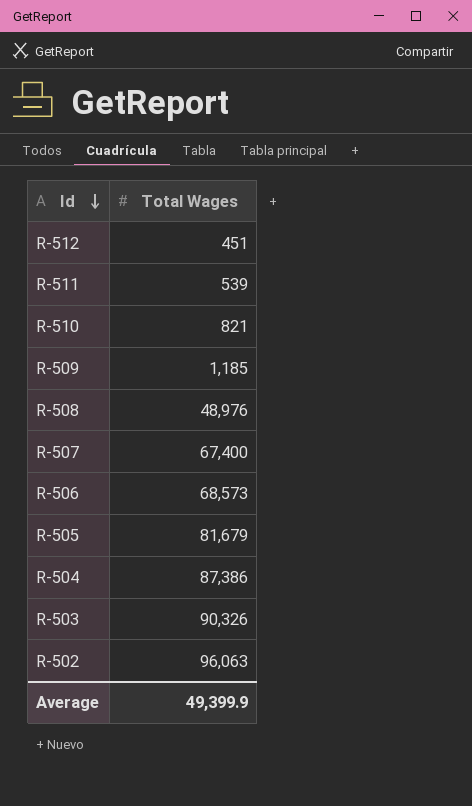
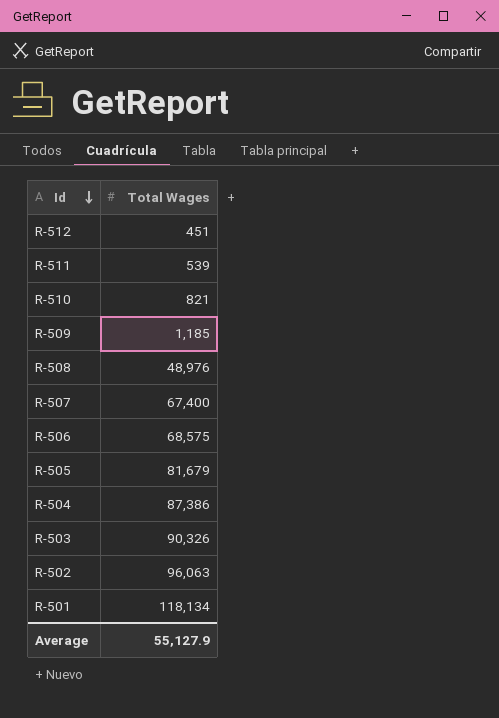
R-506 | Total Wages: 68,573 -> 68,575
row R-501: none -> 118,134
Average | Total Wages: 49,399.9 -> 55,127.9

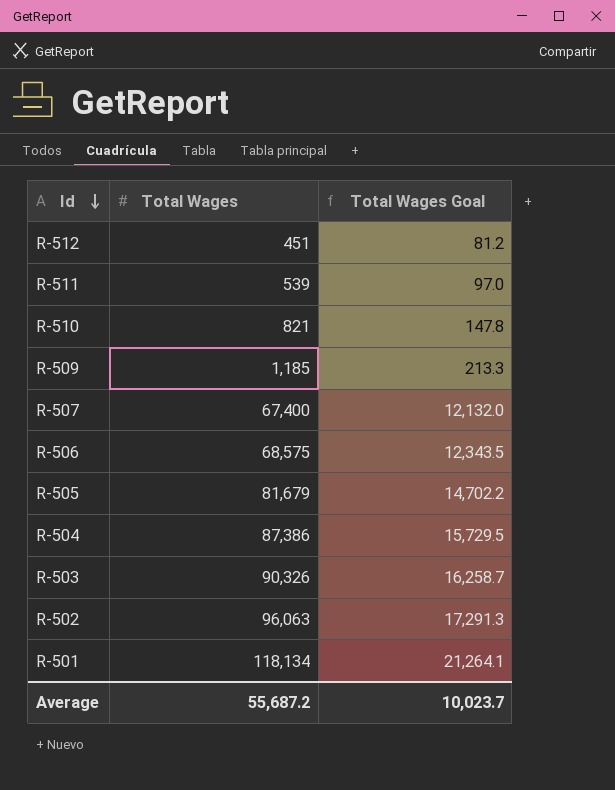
column Total Wages Goal | formula: none -> [Total Wages] * 0.18
row R-508: 48,976 -> none
Average | Total Wages: 55,127.9 -> 55,687.2

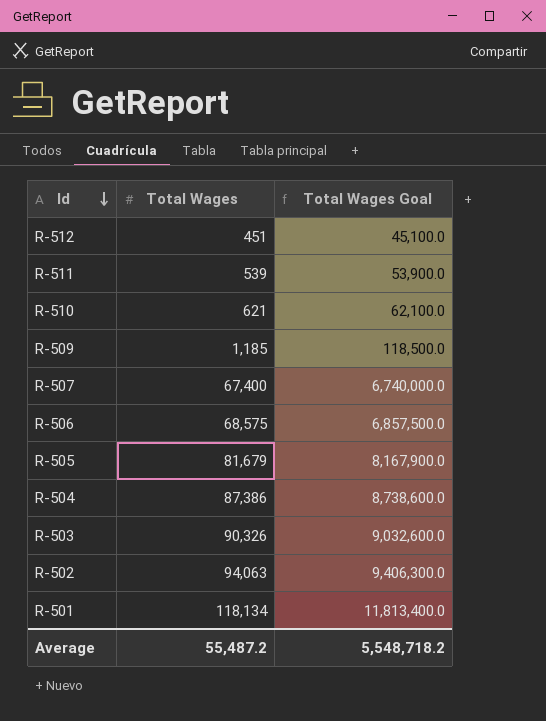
column Total Wages Goal | formula: [Total Wages] * 0.18 -> [Total Wages] * 100
R-510 | Total Wages: 821 -> 621
R-502 | Total Wages: 96,063 -> 94,063
Average | Total Wages: 55,687.2 -> 55,487.2
Average | Total Wages Goal: 10,023.7 -> 5,548,718.2

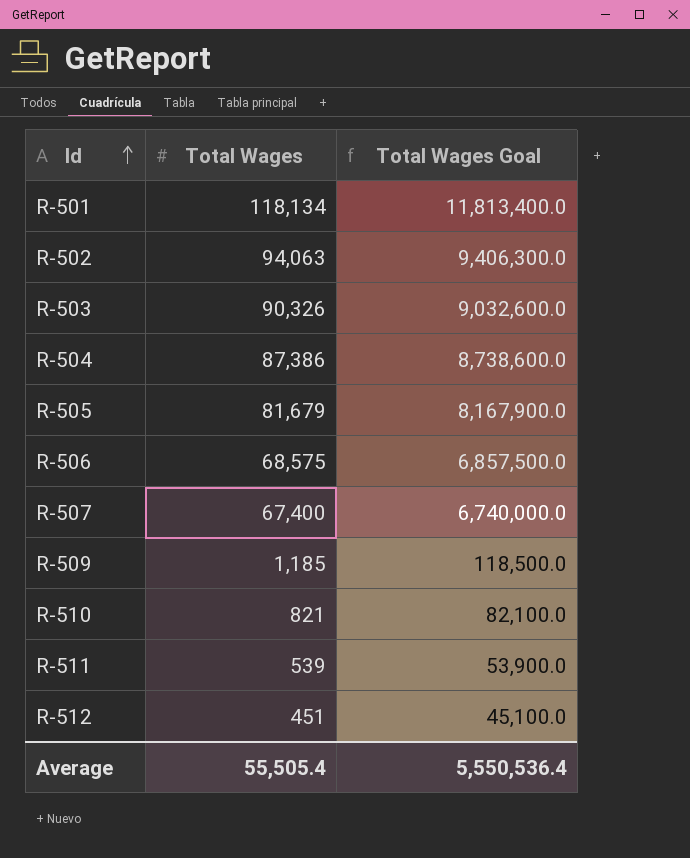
row order: Id descending -> Id ascending
R-510 | Total Wages: 621 -> 821
R-510 | Total Wages Goal: 62,100.0 -> 82,100.0
Average | Total Wages: 55,487.2 -> 55,505.4
Average | Total Wages Goal: 5,548,718.2 -> 5,550,536.4

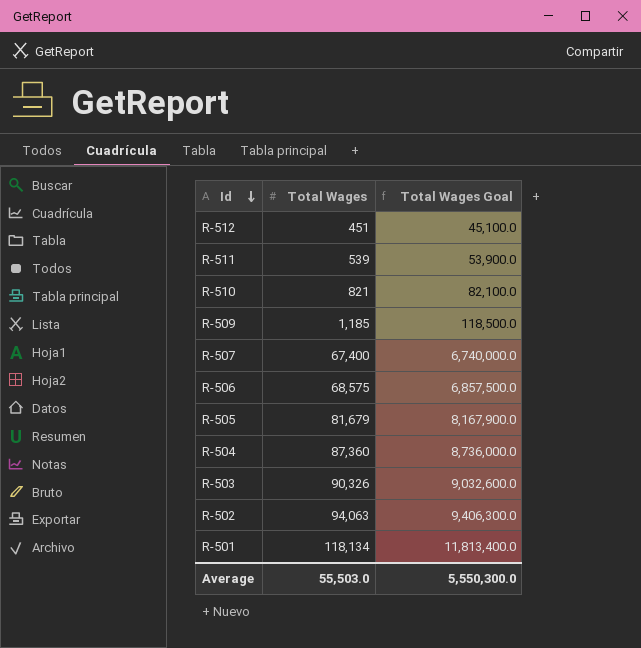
row order: Id ascending -> Id descending
R-504 | Total Wages: 87,386 -> 87,360
R-504 | Total Wages Goal: 8,738,600.0 -> 8,736,000.0
Average | Total Wages: 55,505.4 -> 55,503.0
Average | Total Wages Goal: 5,550,536.4 -> 5,550,300.0

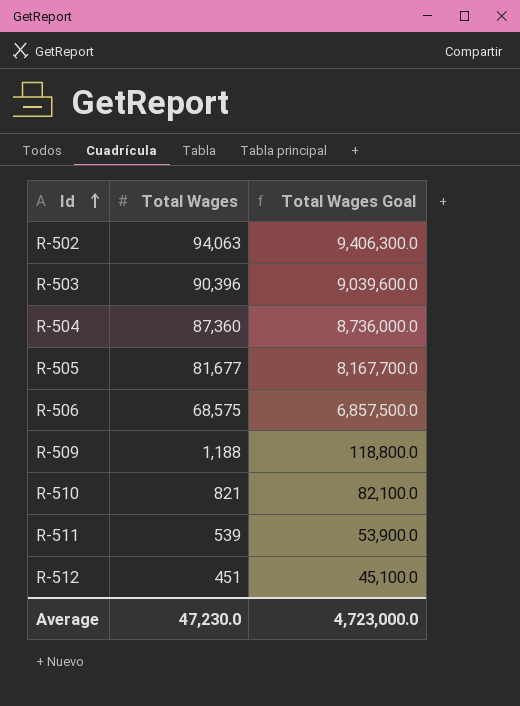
row order: Id descending -> Id ascending
row R-507: 67,400 | 6,740,000.0 -> none
row R-501: 118,134 | 11,813,400.0 -> none
R-503 | Total Wages: 90,326 -> 90,396
R-503 | Total Wages Goal: 9,032,600.0 -> 9,039,600.0
R-505 | Total Wages: 81,679 -> 81,677
R-505 | Total Wages Goal: 8,167,900.0 -> 8,167,700.0
R-509 | Total Wages: 1,185 -> 1,188
R-509 | Total Wages Goal: 118,500.0 -> 118,800.0
Average | Total Wages: 55,503.0 -> 47,230.0
Average | Total Wages Goal: 5,550,300.0 -> 4,723,000.0

